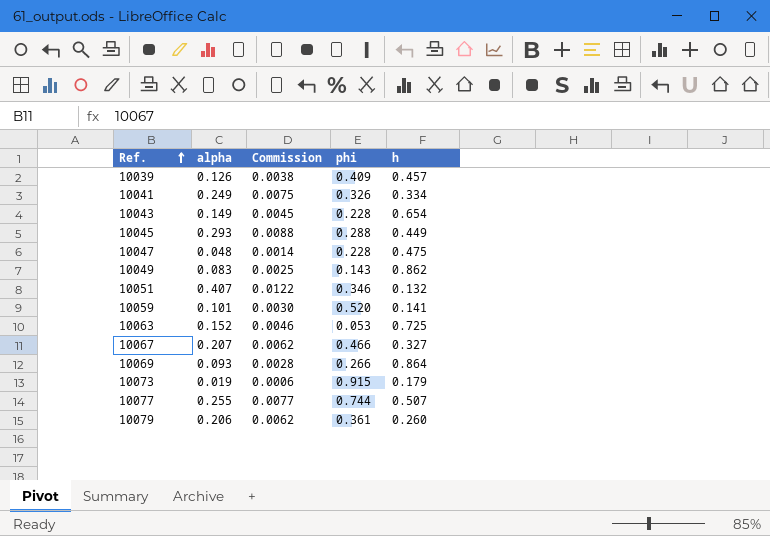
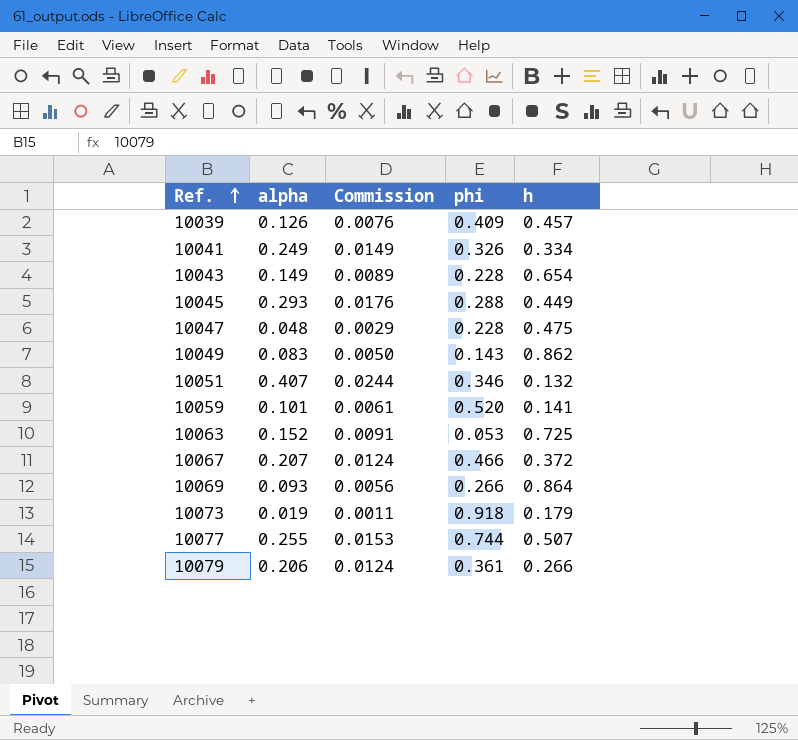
column Commission | formula: [alpha] * 0.03 -> [alpha] * 0.06
10067 | h: 0.327 -> 0.372
10073 | phi: 0.915 -> 0.918
10079 | h: 0.260 -> 0.266

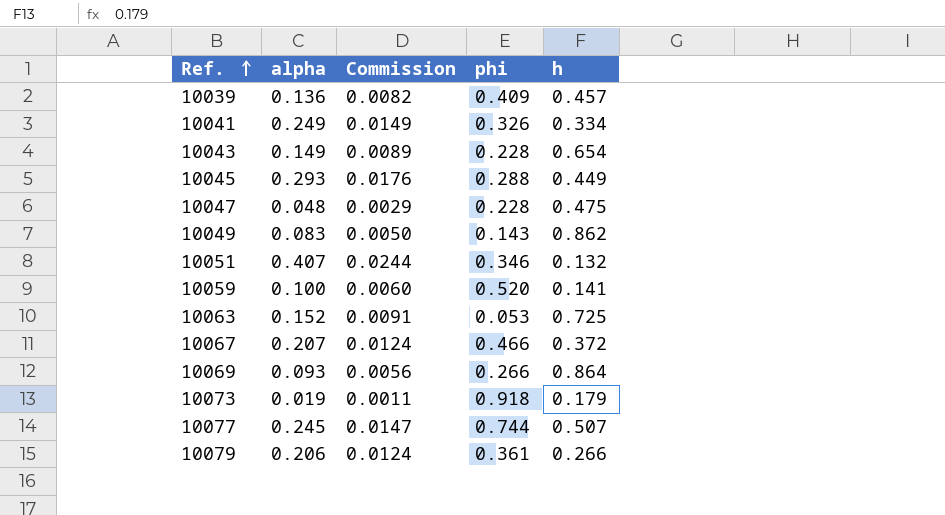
10039 | alpha: 0.126 -> 0.136
10039 | Commission: 0.0076 -> 0.0082
10059 | alpha: 0.101 -> 0.100
10059 | Commission: 0.0061 -> 0.0060
10077 | alpha: 0.255 -> 0.245
10077 | Commission: 0.0153 -> 0.0147

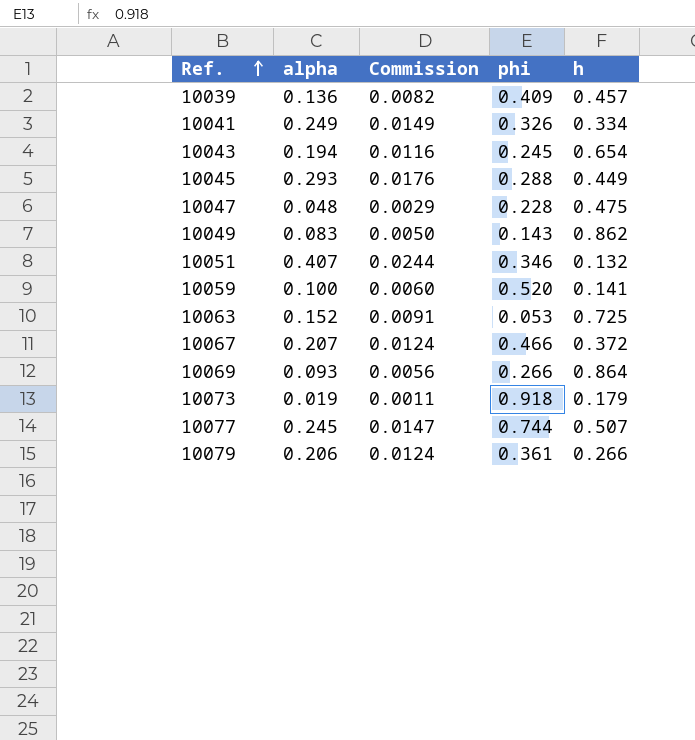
10043 | alpha: 0.149 -> 0.194
10043 | Commission: 0.0089 -> 0.0116
10043 | phi: 0.228 -> 0.245

